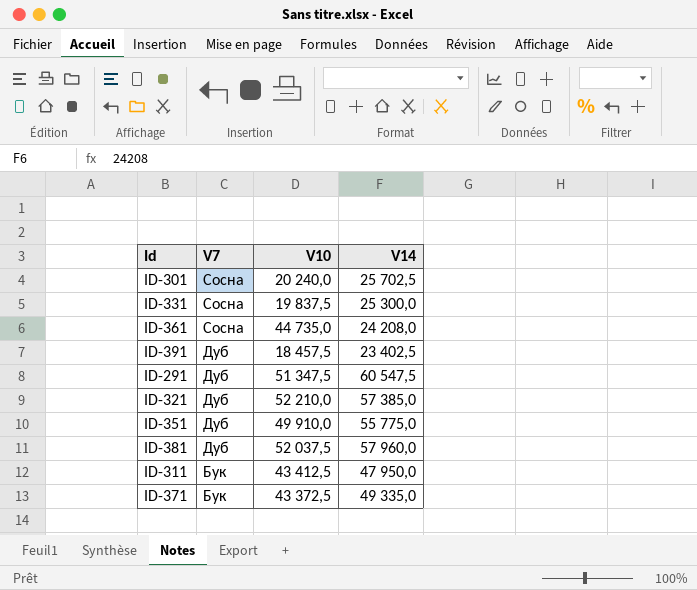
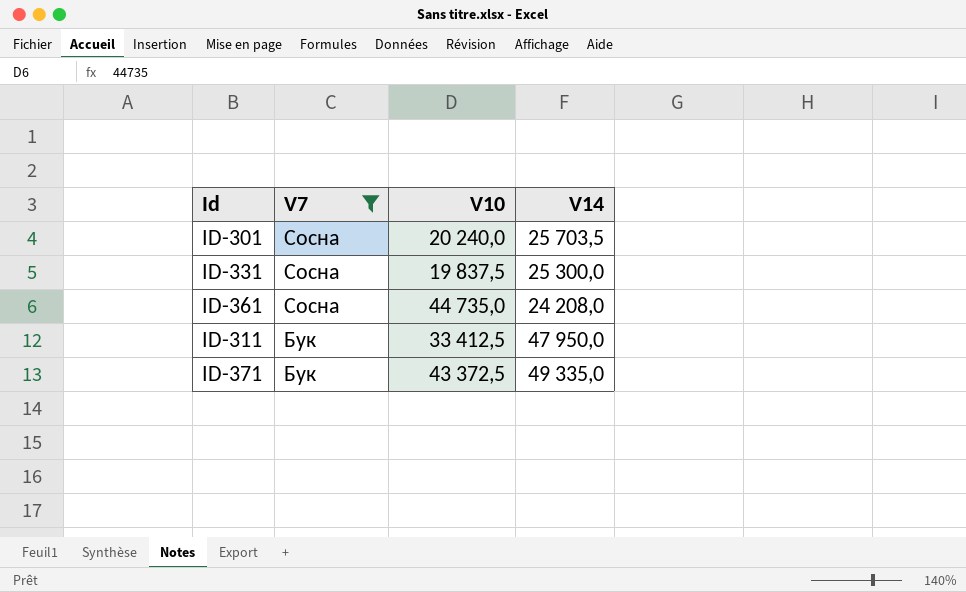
filter: none -> V7 != Дуб
ID-301 | V14: 25 702,5 -> 25 703,5
ID-311 | V10: 43 412,5 -> 33 412,5

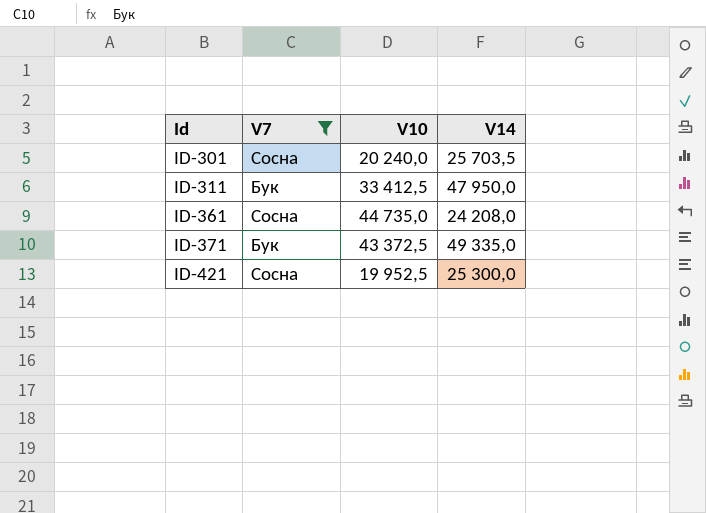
row order: V7 descending -> Id ascending
row ID-331: Сосна | 19 837,5 | 25 300,0 -> none
row ID-421: none -> Сосна | 19 952,5 | 25 300,0

